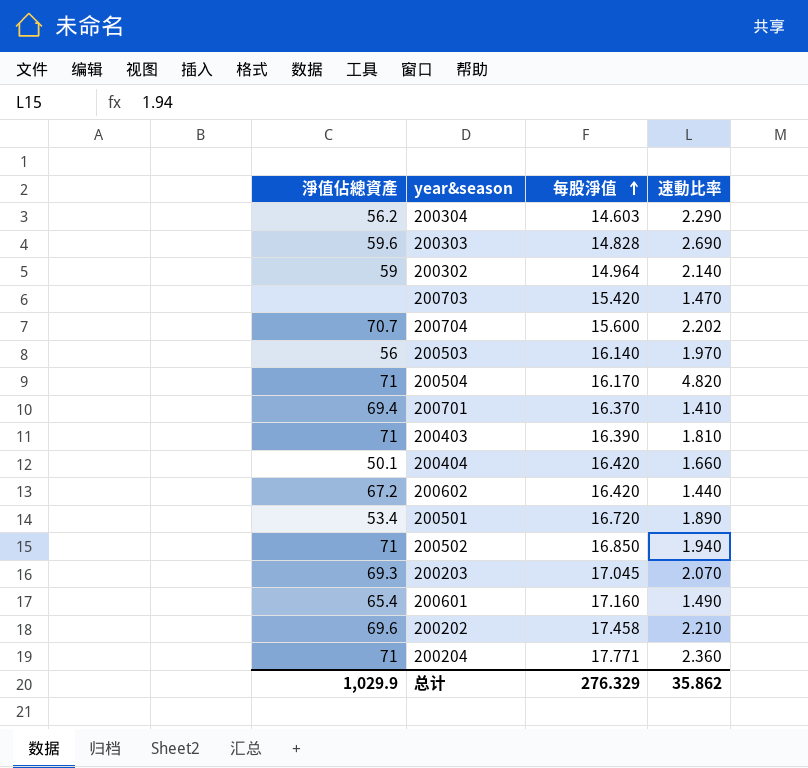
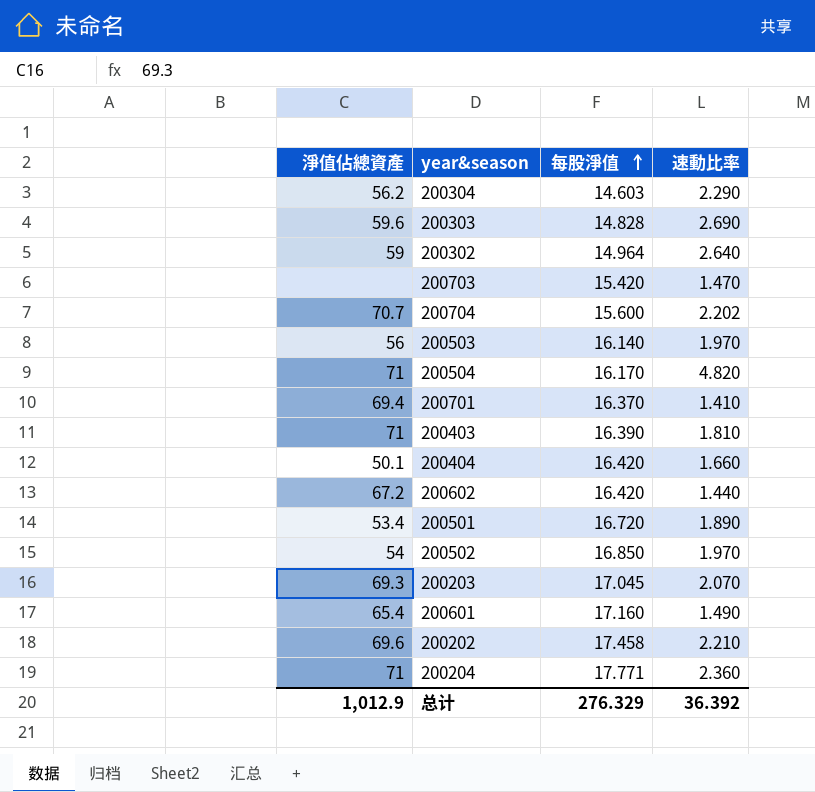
200302 | 速動比率: 2.140 -> 2.640
200502 | 淨值佔總資產: 71 -> 54
200502 | 速動比率: 1.940 -> 1.970
总计 | 淨值佔總資產: 1,029.9 -> 1,012.9
总计 | 速動比率: 35.862 -> 36.392

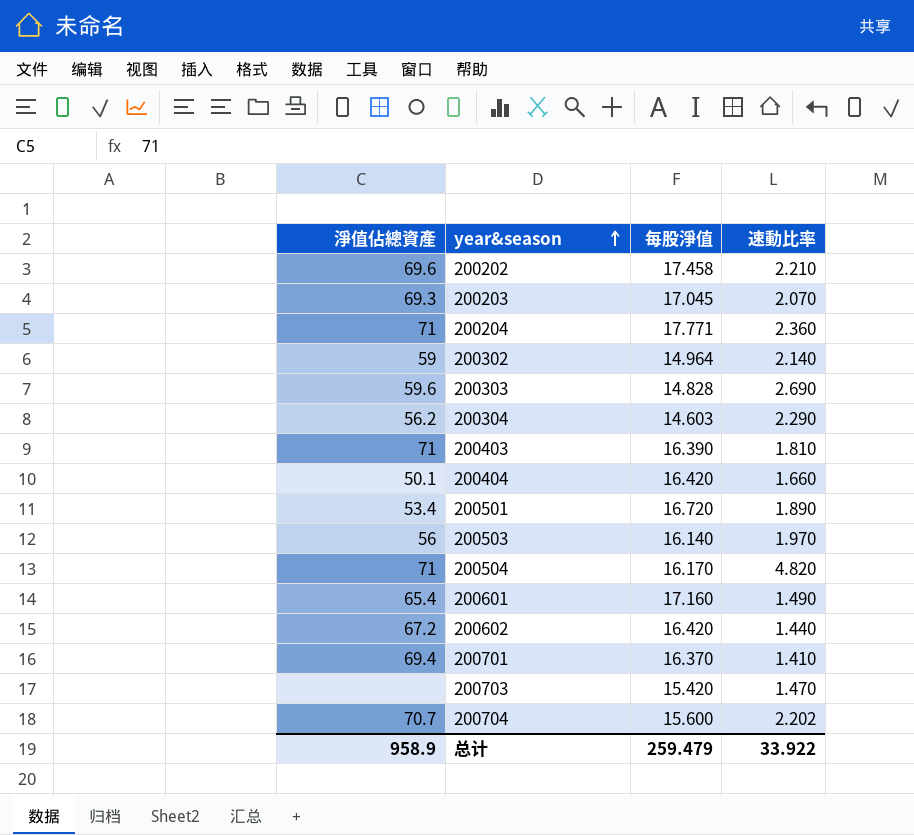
row order: 每股淨值 ascending -> year&season ascending
row 200502: 54 | 16.850 | 1.970 -> none
200302 | 速動比率: 2.640 -> 2.140
总计 | 淨值佔總資產: 1,012.9 -> 958.9
总计 | 每股淨值: 276.329 -> 259.479
总计 | 速動比率: 36.392 -> 33.922

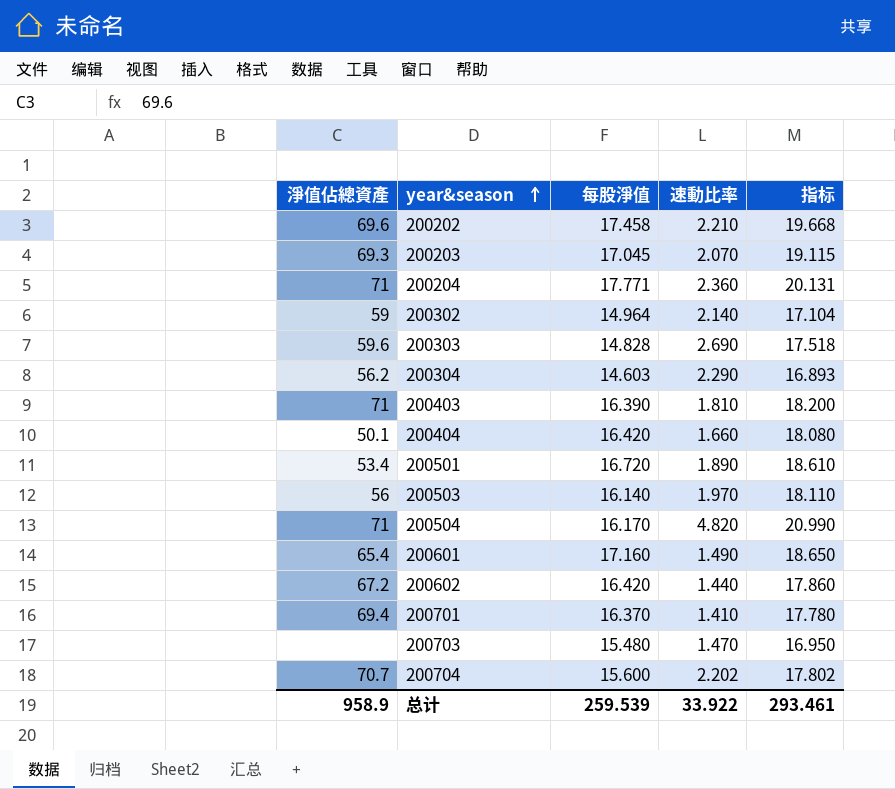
column 指标 | formula: none -> [每股淨值] + [速動比率]
200703 | 每股淨值: 15.420 -> 15.480
总计 | 每股淨值: 259.479 -> 259.539

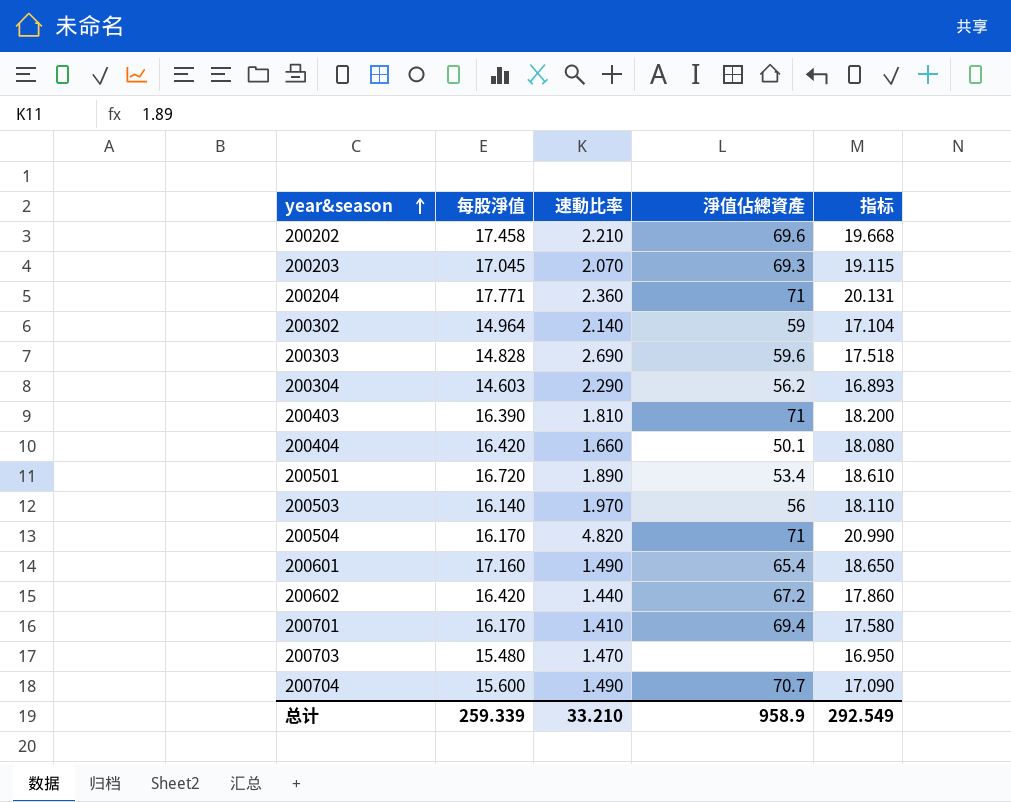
column 淨值佔總資產 | position: 1 -> 4
200701 | 每股淨值: 16.370 -> 16.170
200701 | 指标: 17.780 -> 17.580
200704 | 速動比率: 2.202 -> 1.490
200704 | 指标: 17.802 -> 17.090
总计 | 每股淨值: 259.539 -> 259.339
总计 | 速動比率: 33.922 -> 33.210
总计 | 指标: 293.461 -> 292.549

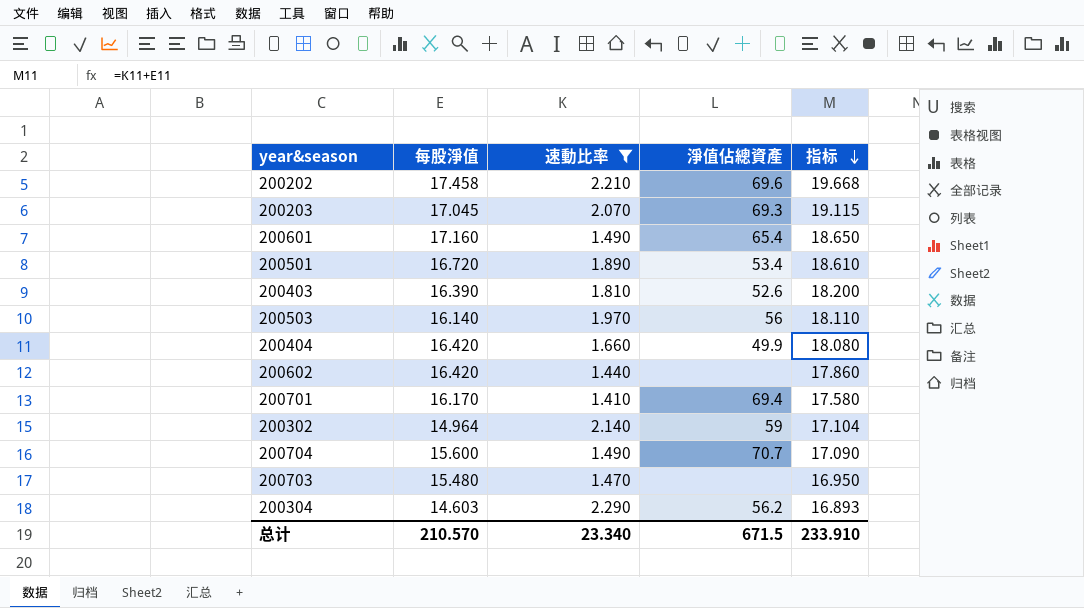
filter: none -> 速動比率 <= 2.290
row order: year&season ascending -> 指标 descending
200403 | 淨值佔總資產: 71 -> 52.6
200404 | 淨值佔總資產: 50.1 -> 49.9
200602 | 淨值佔總資產: 67.2 -> none
总计 | 每股淨值: 259.339 -> 210.570
总计 | 速動比率: 33.210 -> 23.340
总计 | 淨值佔總資產: 958.9 -> 671.5
总计 | 指标: 292.549 -> 233.910

